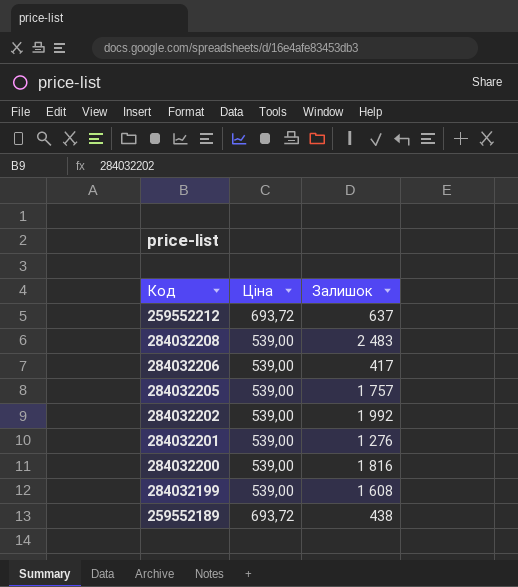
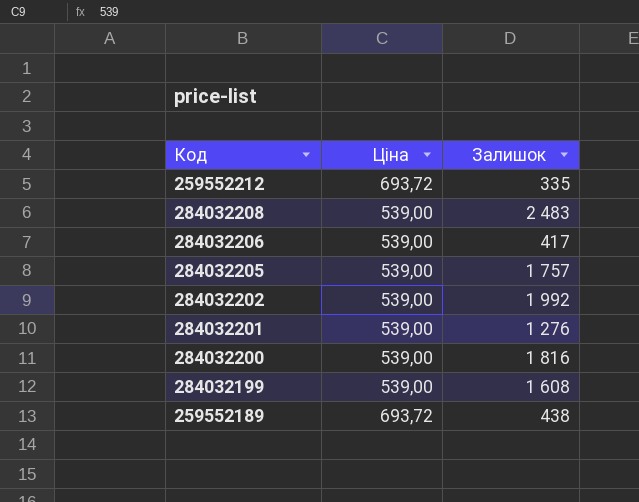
259552212 | Залишок: 637 -> 335

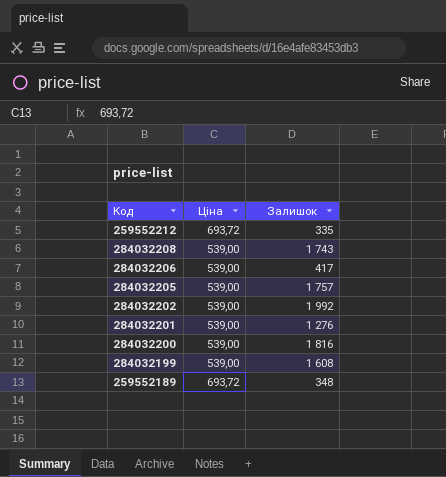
284032208 | Залишок: 2 483 -> 1 743
259552189 | Залишок: 438 -> 348

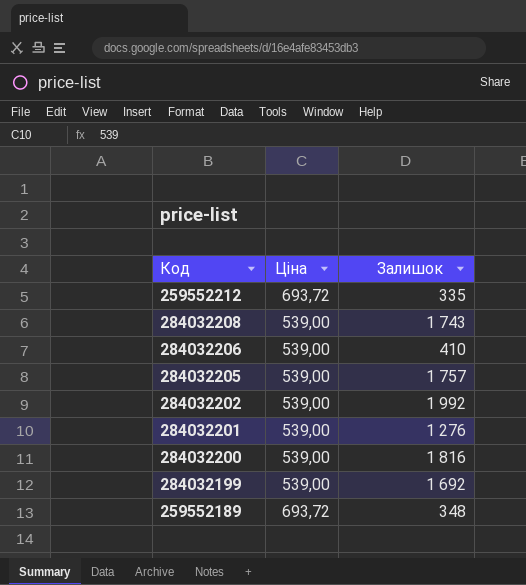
284032206 | Залишок: 417 -> 410
284032199 | Залишок: 1 608 -> 1 692

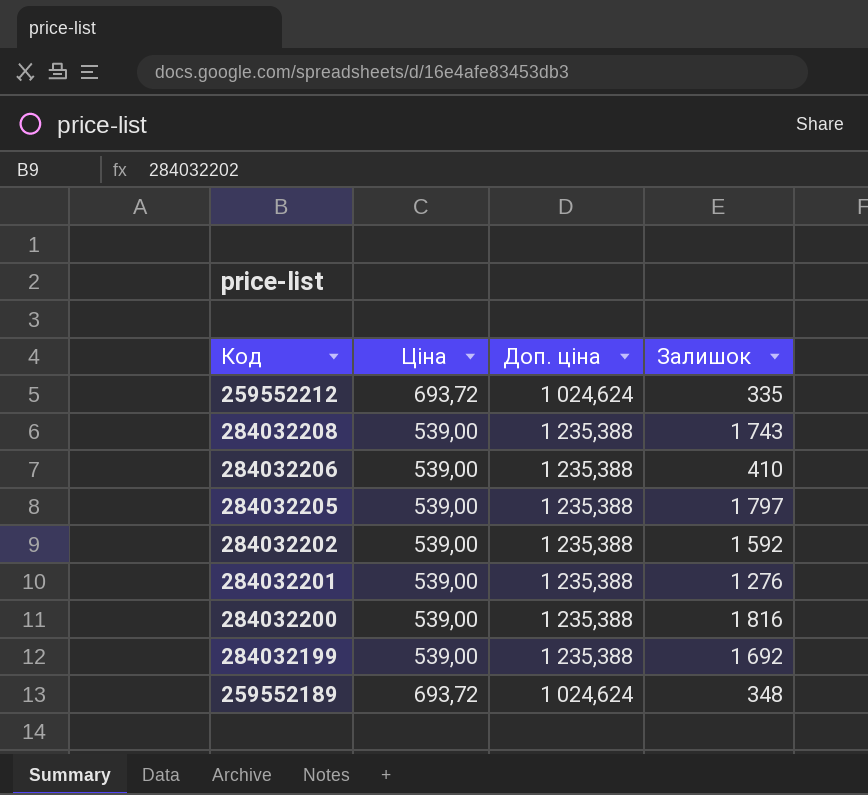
column Доп. ціна | position: none -> 3
284032205 | Залишок: 1 757 -> 1 797
284032202 | Залишок: 1 992 -> 1 592

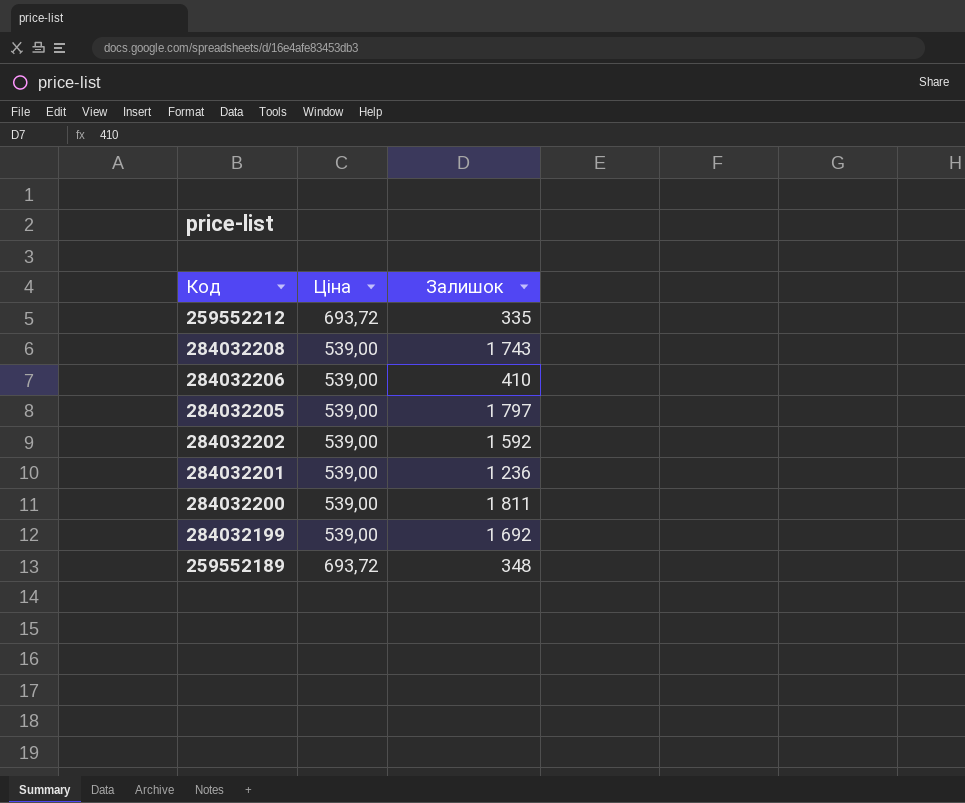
column Доп. ціна | position: 3 -> none
284032201 | Залишок: 1 276 -> 1 236
284032200 | Залишок: 1 816 -> 1 811

